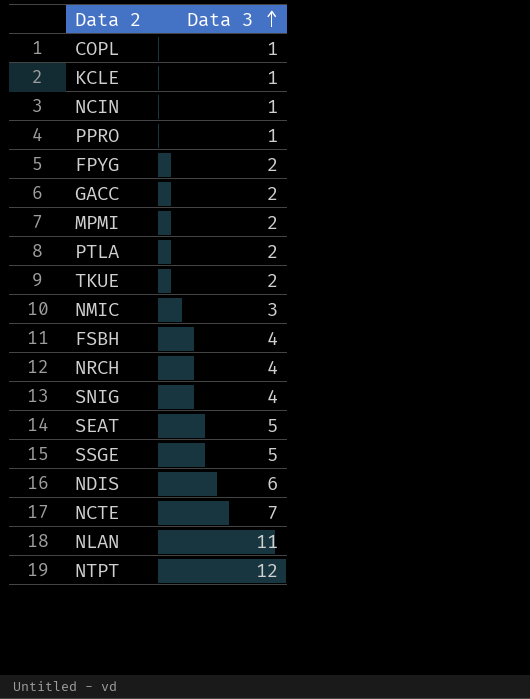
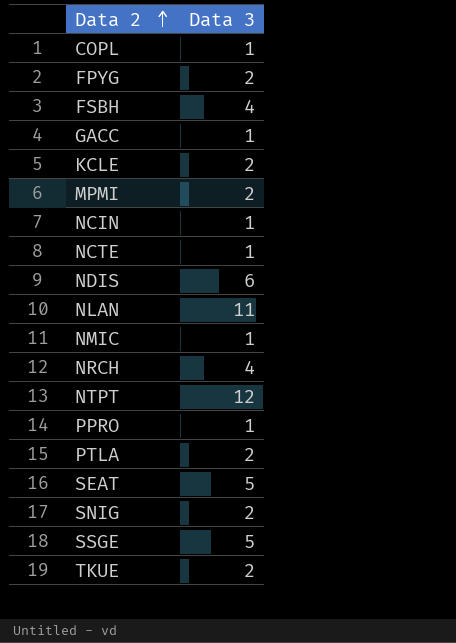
row order: Data 3 ascending -> Data 2 ascending
GACC | Data 3: 2 -> 1
KCLE | Data 3: 1 -> 2
NCTE | Data 3: 7 -> 1
NMIC | Data 3: 3 -> 1
SNIG | Data 3: 4 -> 2

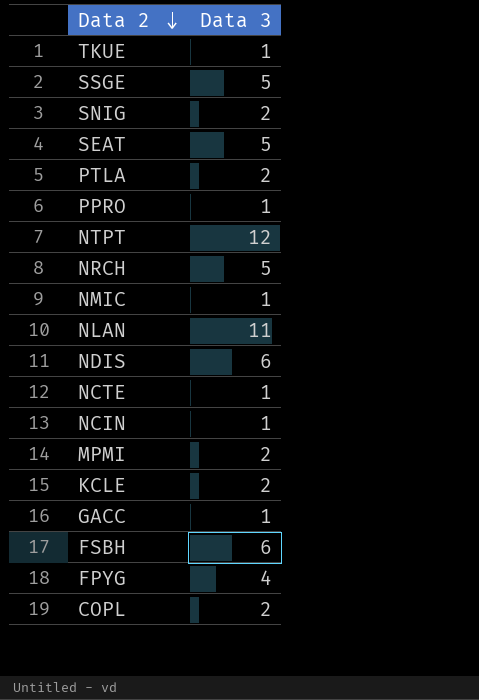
row order: Data 2 ascending -> Data 2 descending
TKUE | Data 3: 2 -> 1
NRCH | Data 3: 4 -> 5
FSBH | Data 3: 4 -> 6
FPYG | Data 3: 2 -> 4
COPL | Data 3: 1 -> 2

